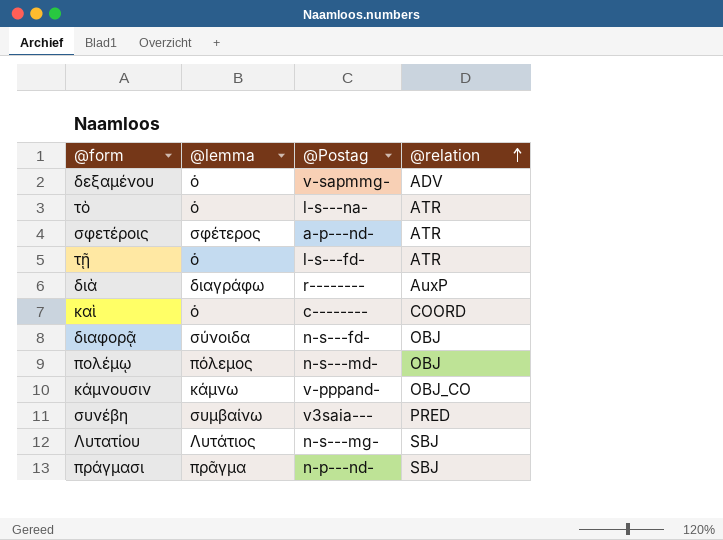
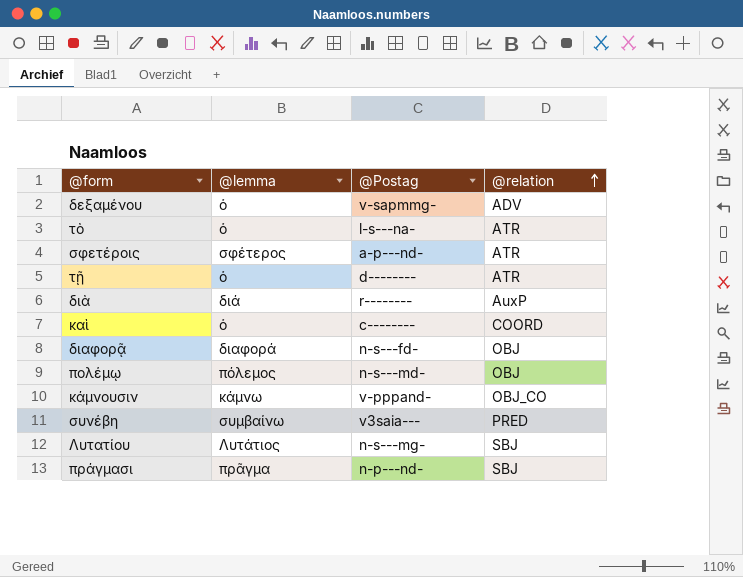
τῇ | @Postag: l-s---fd- -> d--------
διὰ | @lemma: διαγράφω -> διά
διαφορᾷ | @lemma: σύνοιδα -> διαφορά

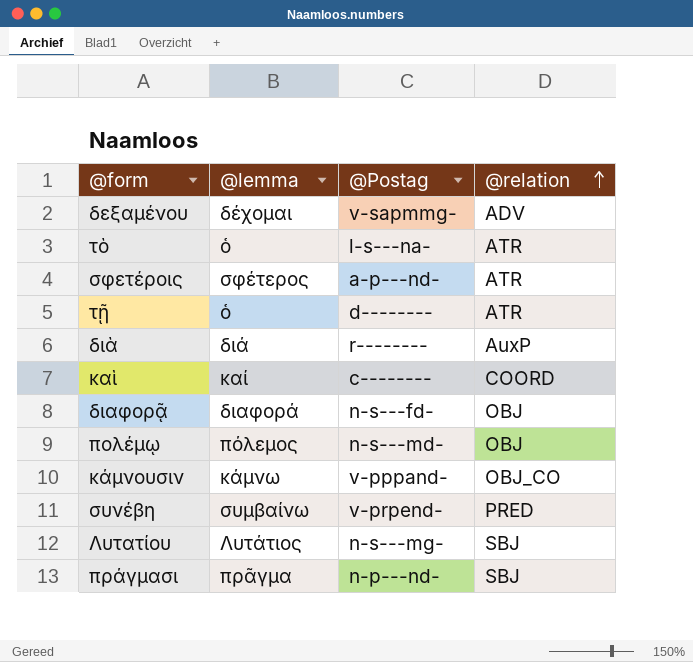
δεξαμένου | @lemma: ὁ -> δέχομαι
καὶ | @lemma: ὁ -> καί
συνέβη | @Postag: v3saia--- -> v-prpend-

